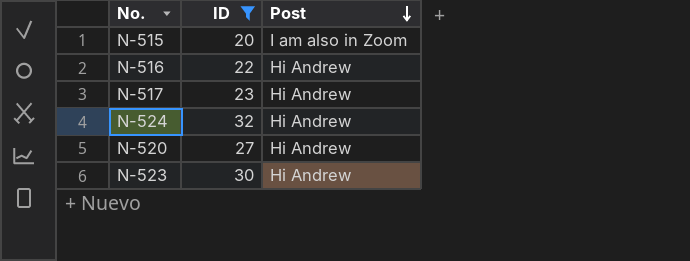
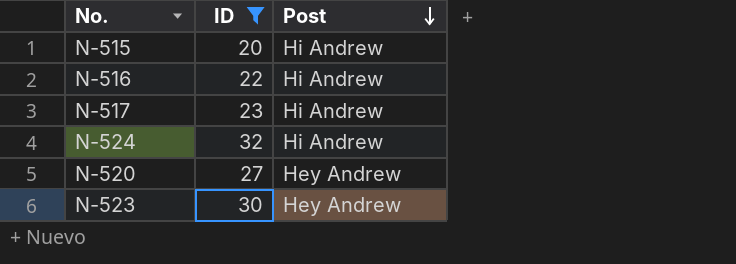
N-515 | Post: I am also in Zoom -> Hi Andrew
N-520 | Post: Hi Andrew -> Hey Andrew
N-523 | Post: Hi Andrew -> Hey Andrew

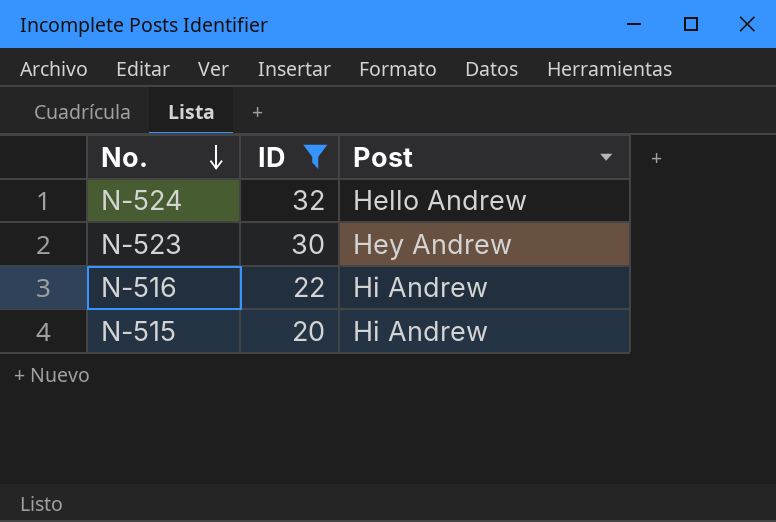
row order: Post descending -> No. descending
row N-517: 23 | Hi Andrew -> none
row N-520: 27 | Hey Andrew -> none
N-524 | Post: Hi Andrew -> Hello Andrew

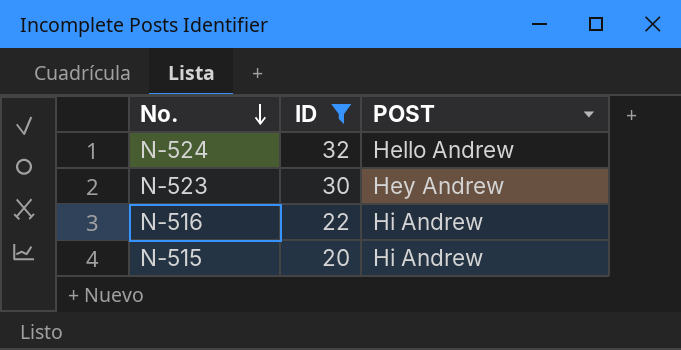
column name: Post -> POST

